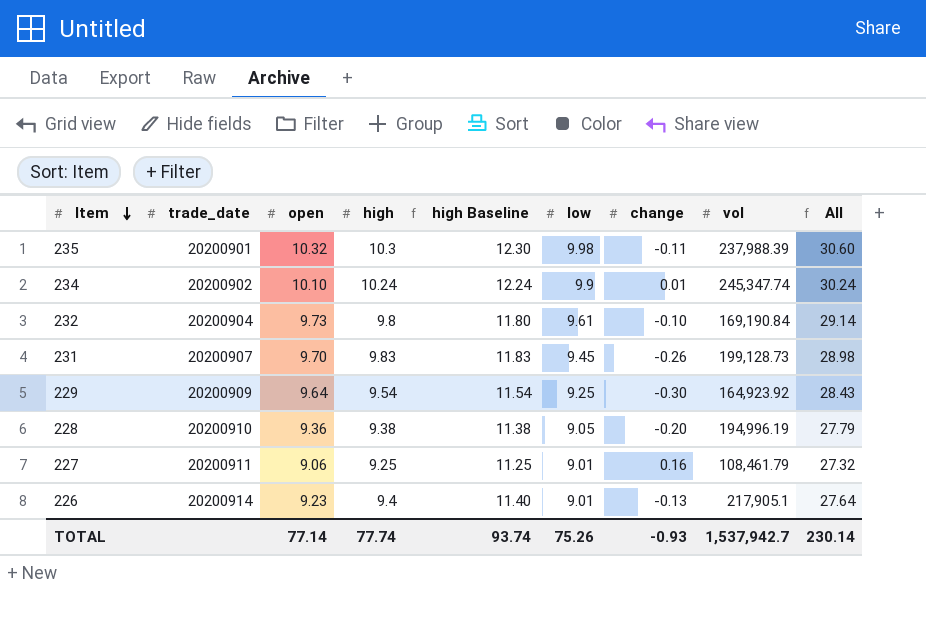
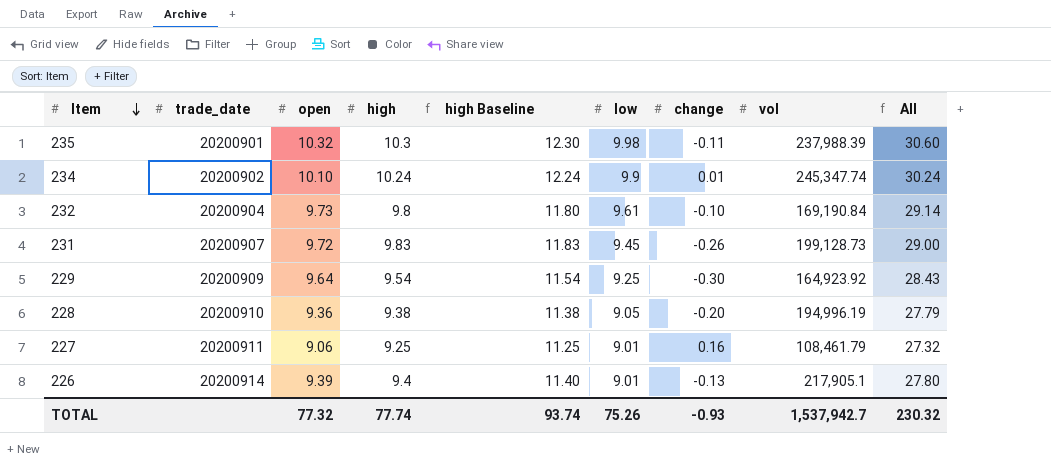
231 | open: 9.70 -> 9.72
231 | All: 28.98 -> 29.00
226 | open: 9.23 -> 9.39
226 | All: 27.64 -> 27.80
TOTAL | open: 77.14 -> 77.32
TOTAL | All: 230.14 -> 230.32

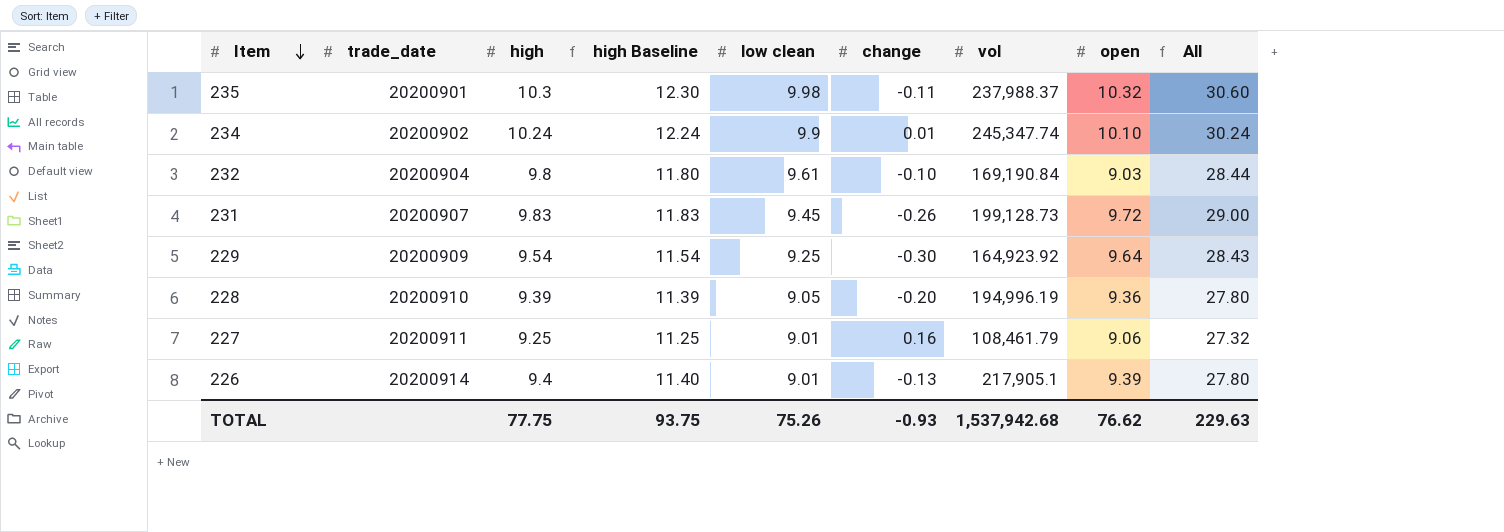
column name: low -> low clean
column open | position: 3 -> 8
235 | vol: 237,988.39 -> 237,988.37
232 | open: 9.73 -> 9.03
232 | All: 29.14 -> 28.44
228 | high: 9.38 -> 9.39
228 | high Baseline: 11.38 -> 11.39
228 | All: 27.79 -> 27.80
TOTAL | high: 77.74 -> 77.75
TOTAL | high Baseline: 93.74 -> 93.75
TOTAL | vol: 1,537,942.7 -> 1,537,942.68
TOTAL | open: 77.32 -> 76.62
TOTAL | All: 230.32 -> 229.63

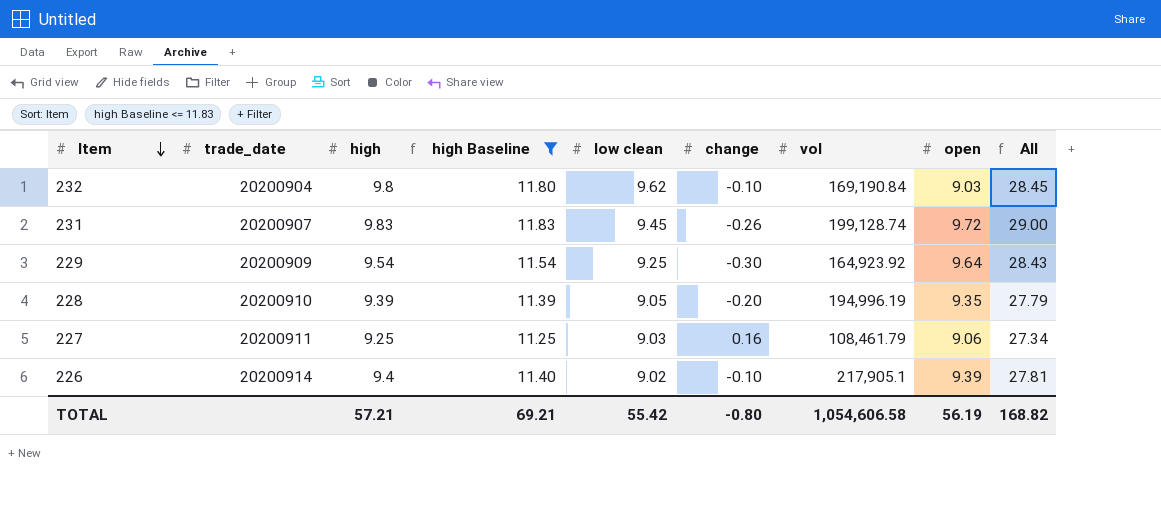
filter: none -> high Baseline <= 11.83
232 | low clean: 9.61 -> 9.62
232 | All: 28.44 -> 28.45
231 | vol: 199,128.73 -> 199,128.74
228 | open: 9.36 -> 9.35
228 | All: 27.80 -> 27.79
227 | low clean: 9.01 -> 9.03
227 | All: 27.32 -> 27.34
226 | low clean: 9.01 -> 9.02
226 | change: -0.13 -> -0.10
226 | All: 27.80 -> 27.81
TOTAL | high: 77.75 -> 57.21
TOTAL | high Baseline: 93.75 -> 69.21
TOTAL | low clean: 75.26 -> 55.42
TOTAL | change: -0.93 -> -0.80
TOTAL | vol: 1,537,942.68 -> 1,054,606.58
TOTAL | open: 76.62 -> 56.19
TOTAL | All: 229.63 -> 168.82

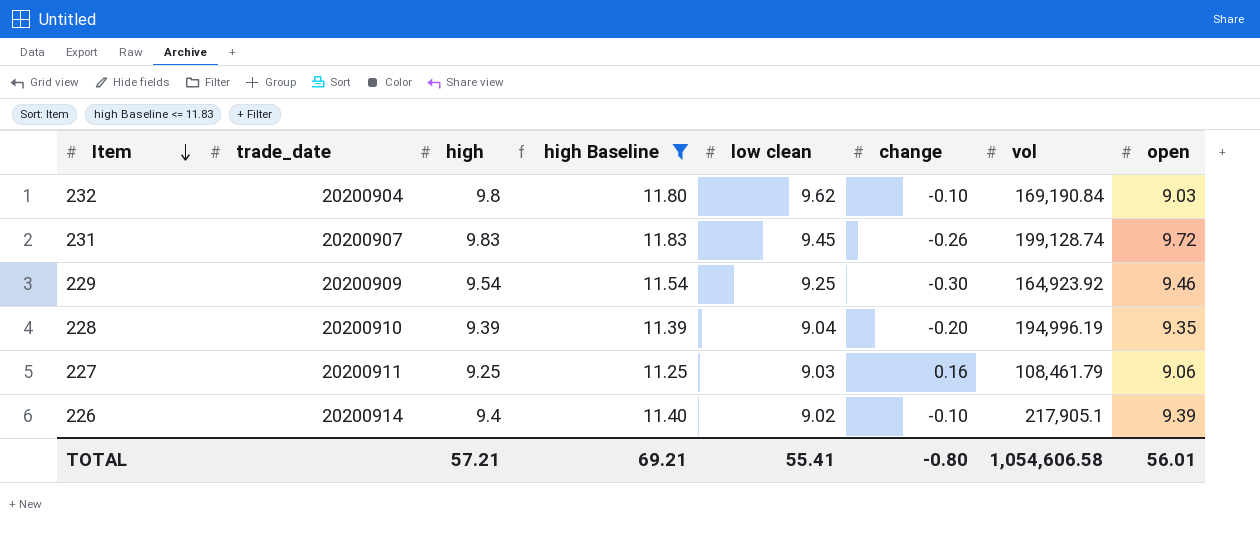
column All | formula: [high] + [low clean] + [open] -> none
229 | open: 9.64 -> 9.46
228 | low clean: 9.05 -> 9.04
TOTAL | low clean: 55.42 -> 55.41
TOTAL | open: 56.19 -> 56.01

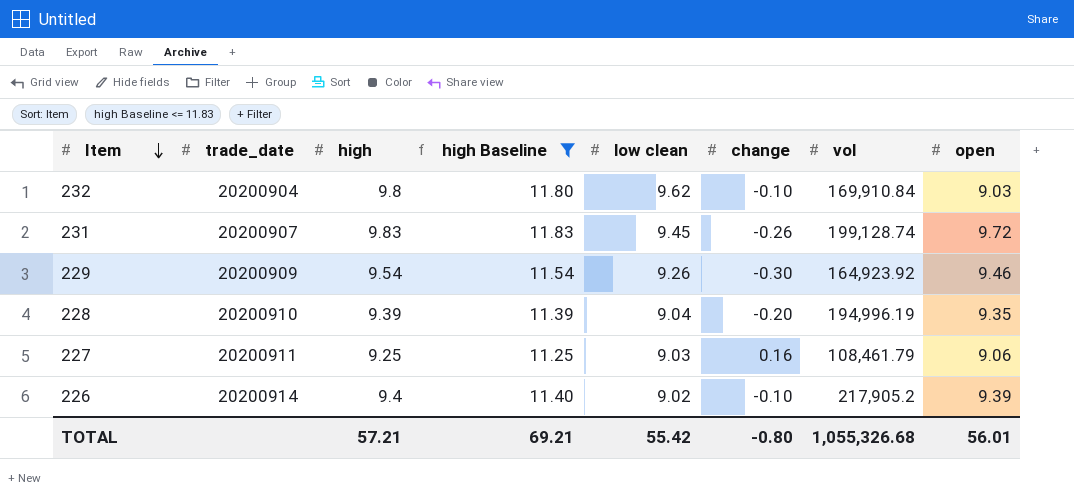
232 | vol: 169,190.84 -> 169,910.84
229 | low clean: 9.25 -> 9.26
226 | vol: 217,905.1 -> 217,905.2
TOTAL | low clean: 55.41 -> 55.42
TOTAL | vol: 1,054,606.58 -> 1,055,326.68

